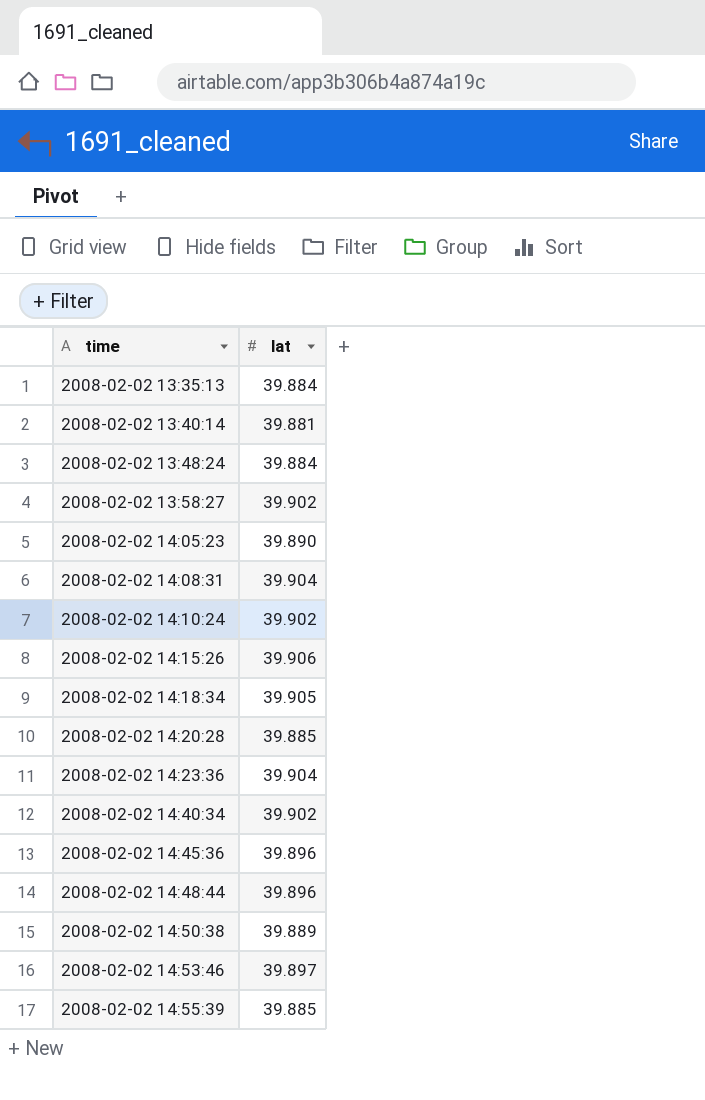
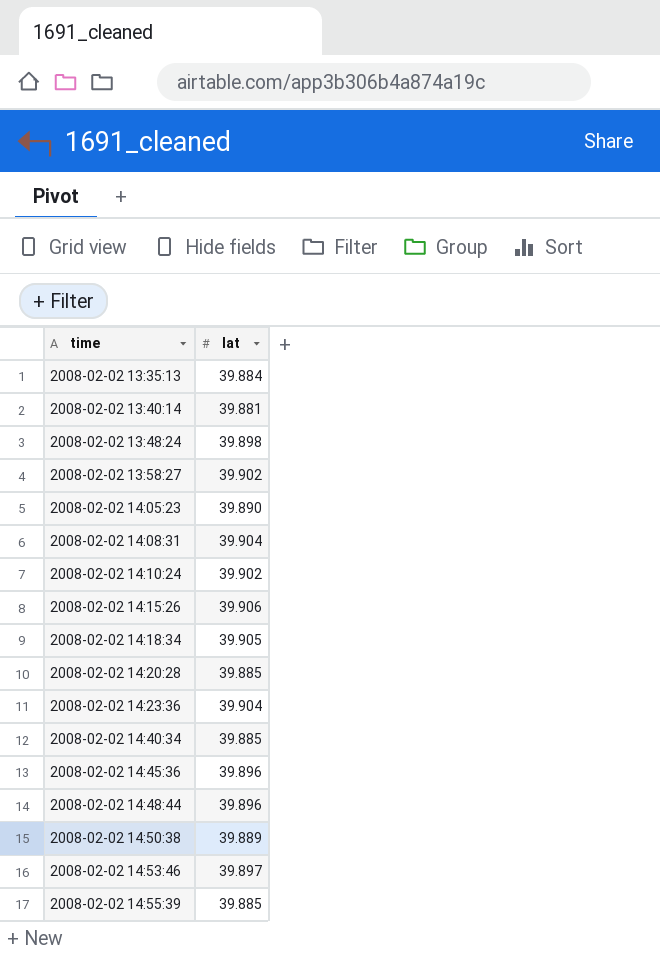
2008-02-02 13:48:24 | lat: 39.884 -> 39.898
2008-02-02 14:40:34 | lat: 39.902 -> 39.885

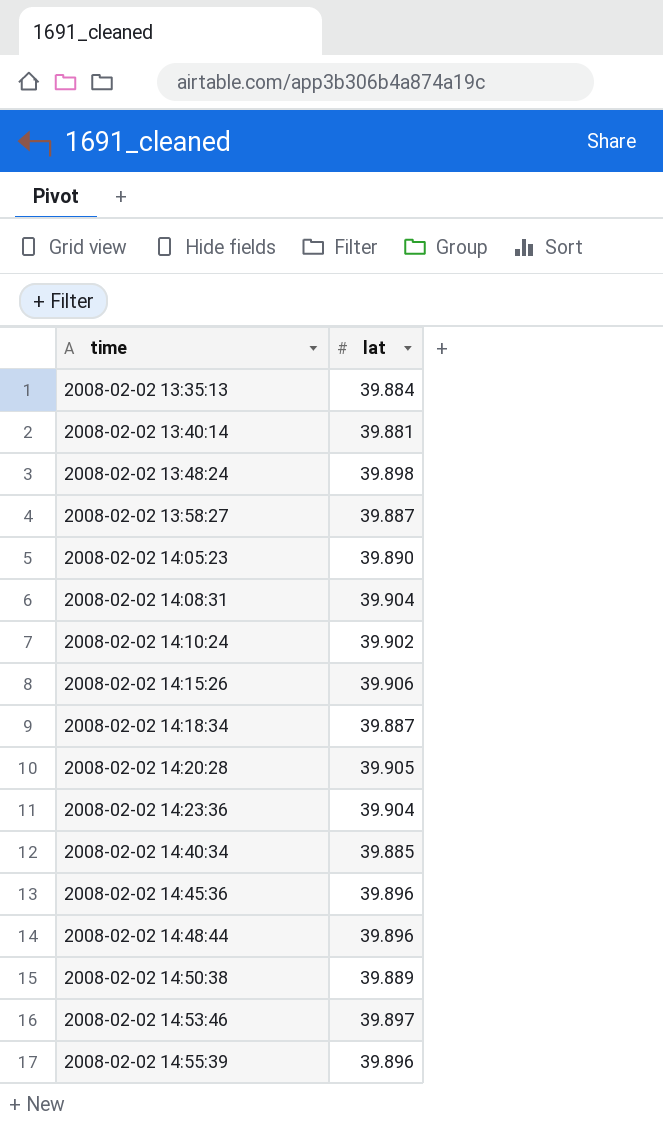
2008-02-02 13:58:27 | lat: 39.902 -> 39.887
2008-02-02 14:18:34 | lat: 39.905 -> 39.887
2008-02-02 14:20:28 | lat: 39.885 -> 39.905
2008-02-02 14:55:39 | lat: 39.885 -> 39.896

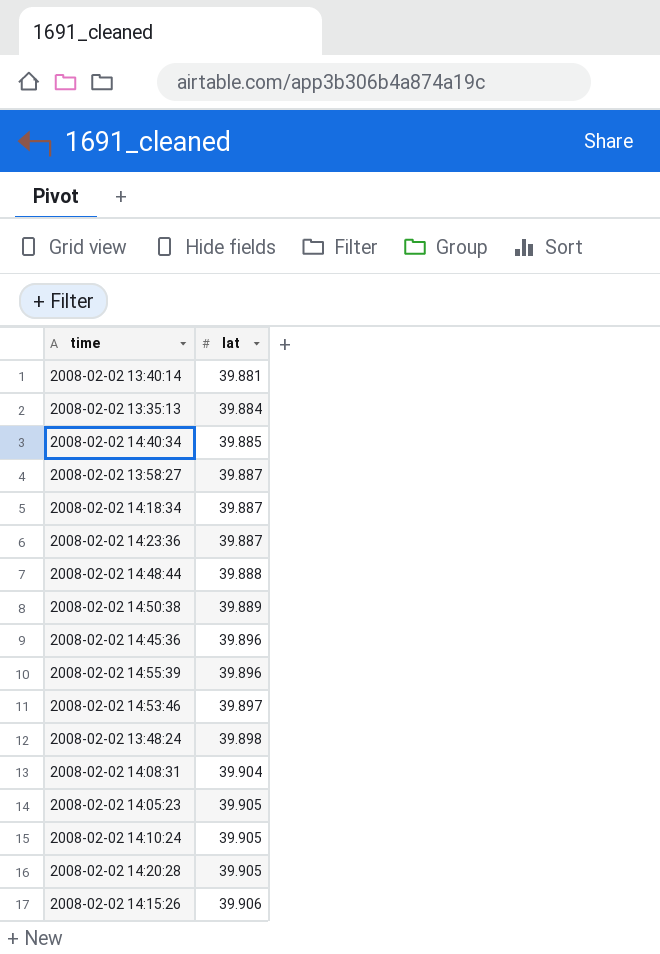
row order: time ascending -> lat ascending
2008-02-02 14:23:36 | lat: 39.904 -> 39.887
2008-02-02 14:48:44 | lat: 39.896 -> 39.888
2008-02-02 14:05:23 | lat: 39.890 -> 39.905
2008-02-02 14:10:24 | lat: 39.902 -> 39.905

